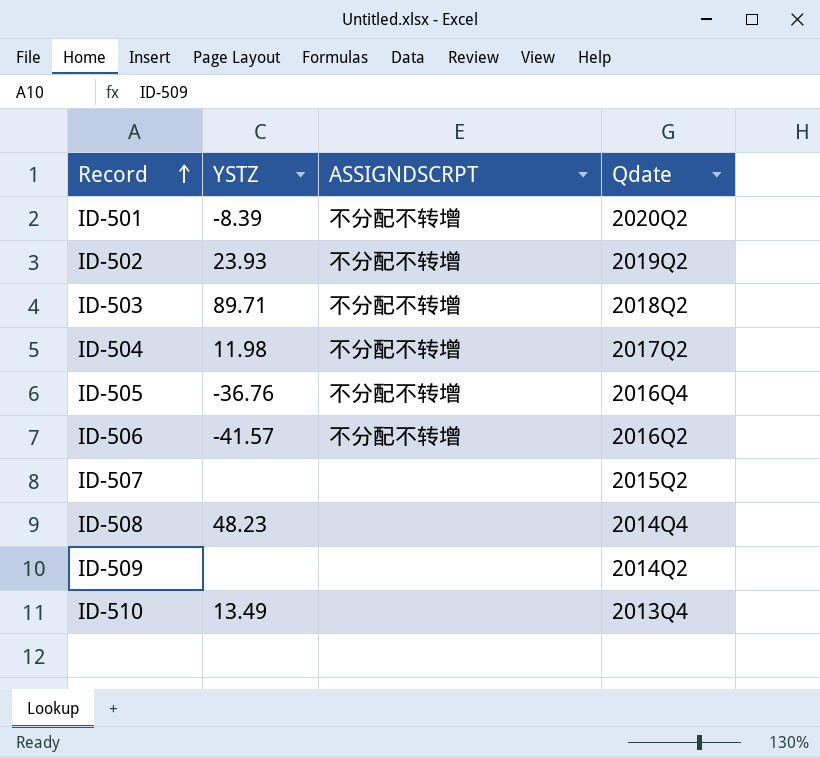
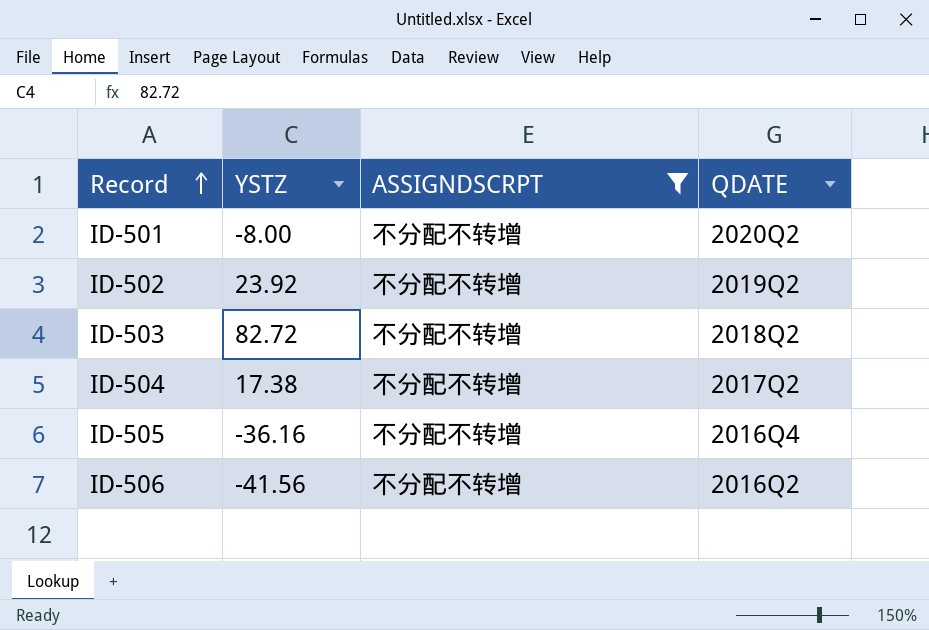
filter: none -> ASSIGNDSCRPT = 不分配不转增
column name: Qdate -> QDATE
ID-501 | YSTZ: -8.39 -> -8.00
ID-502 | YSTZ: 23.93 -> 23.92
ID-503 | YSTZ: 89.71 -> 82.72
ID-504 | YSTZ: 11.98 -> 17.38
ID-505 | YSTZ: -36.76 -> -36.16
ID-506 | YSTZ: -41.57 -> -41.56

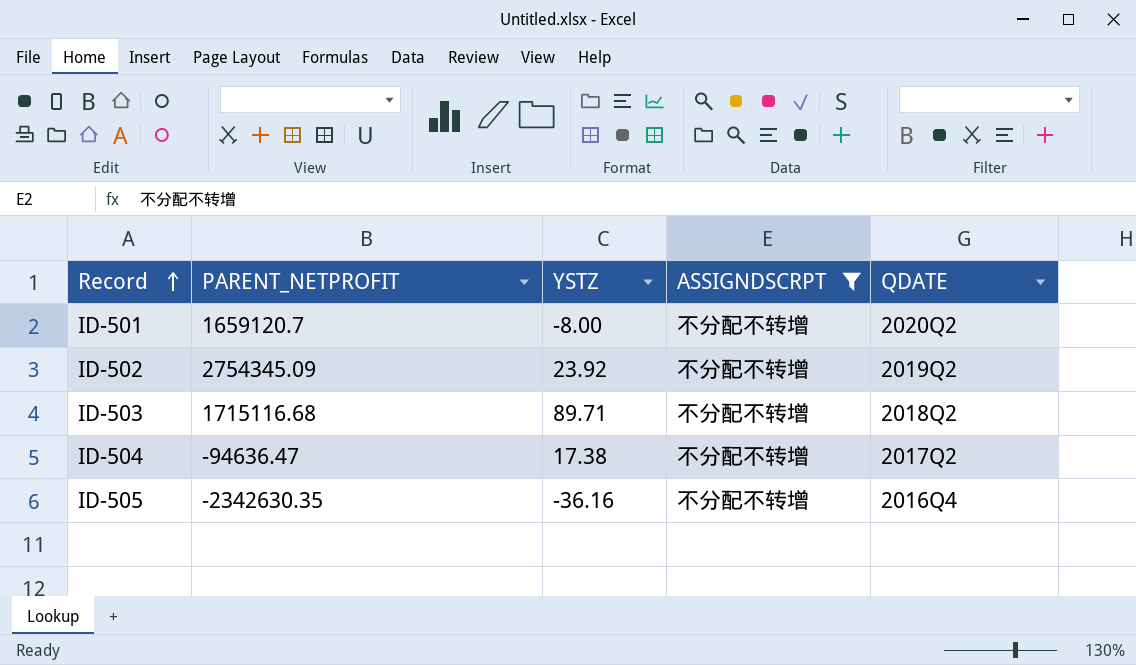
column PARENT_NETPROFIT | position: none -> 2
row ID-506: -41.56 | 不分配不转增 | 2016Q2 -> none
ID-503 | YSTZ: 82.72 -> 89.71

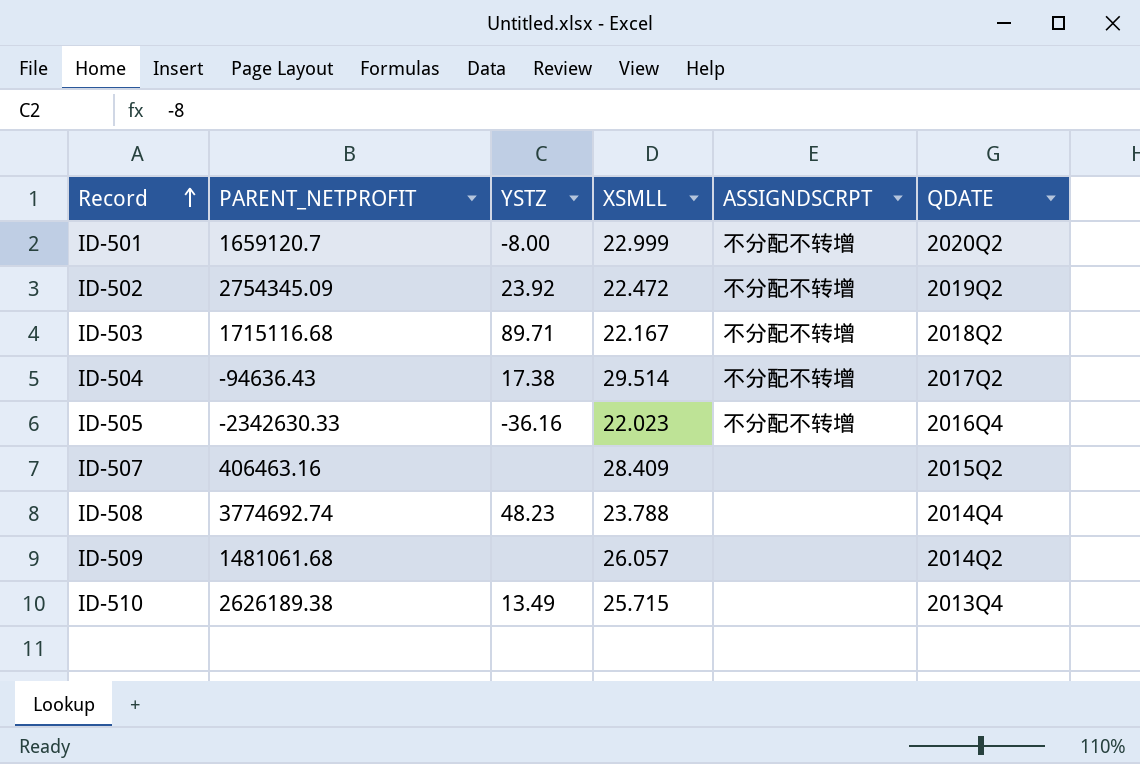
filter: ASSIGNDSCRPT = 不分配不转增 -> none
column XSMLL | position: none -> 4
ID-504 | PARENT_NETPROFIT: -94636.47 -> -94636.43
ID-505 | PARENT_NETPROFIT: -2342630.35 -> -2342630.33

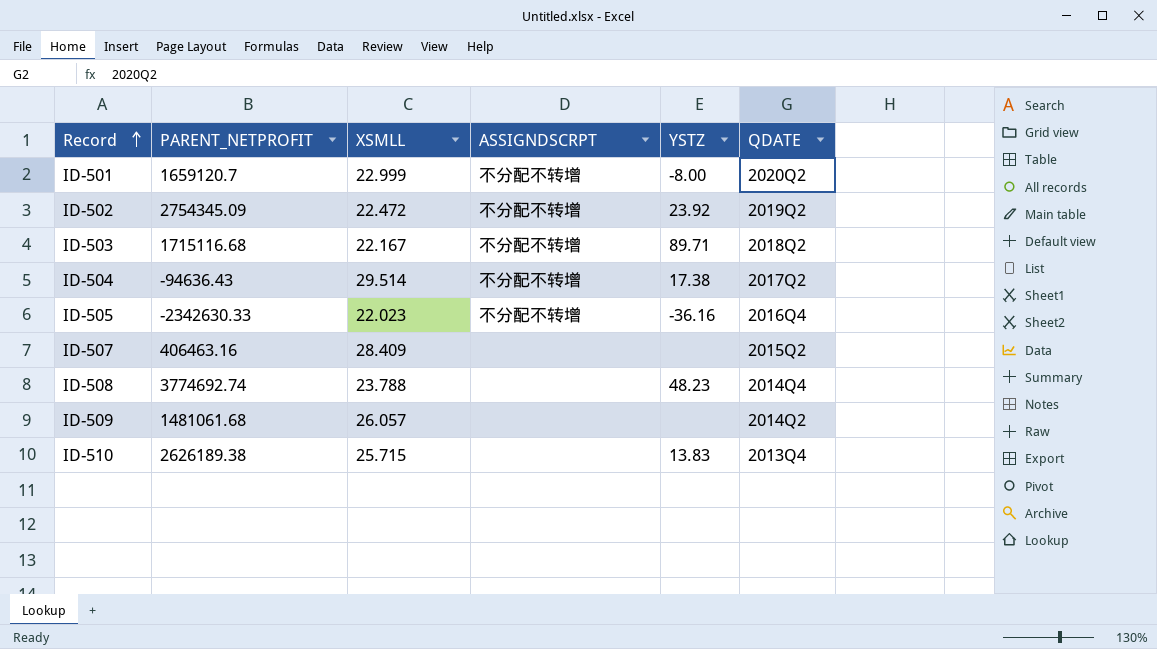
column YSTZ | position: 3 -> 5
ID-510 | YSTZ: 13.49 -> 13.83

